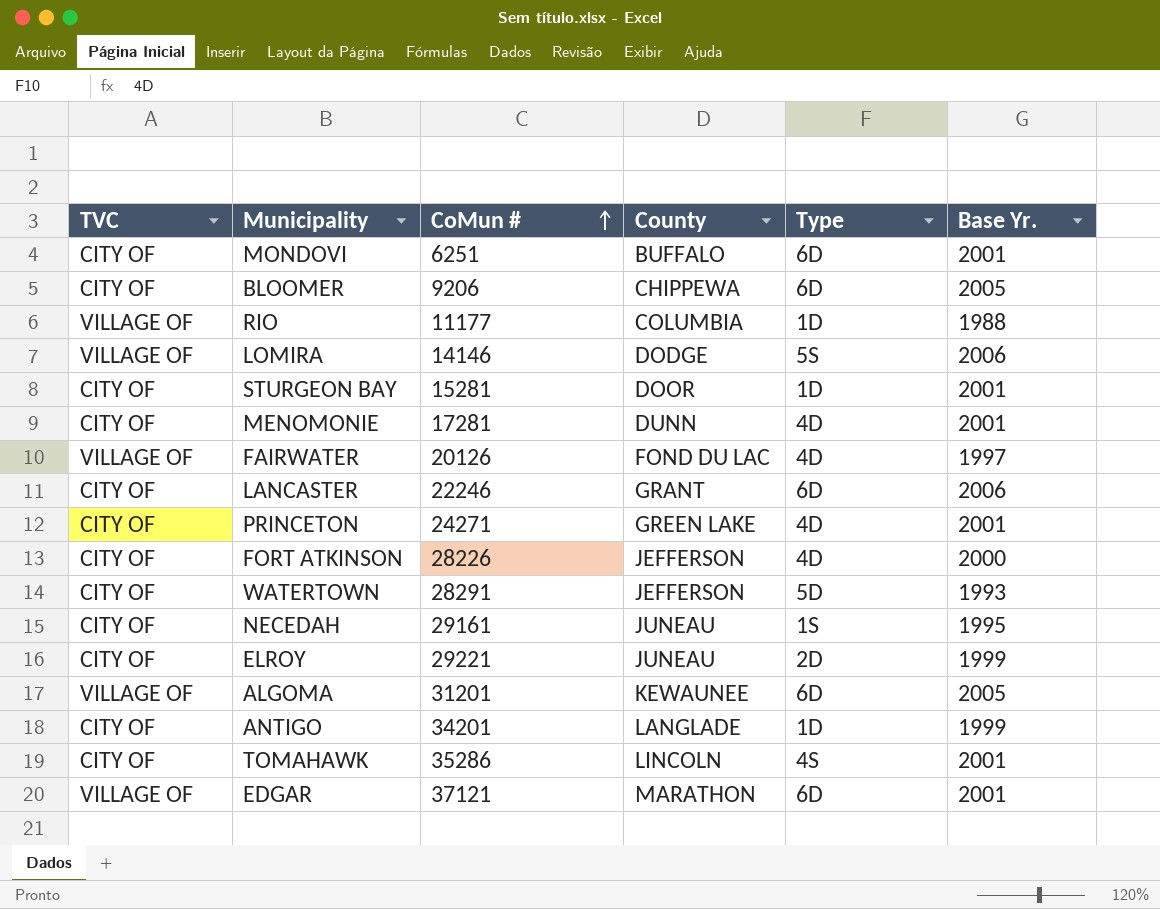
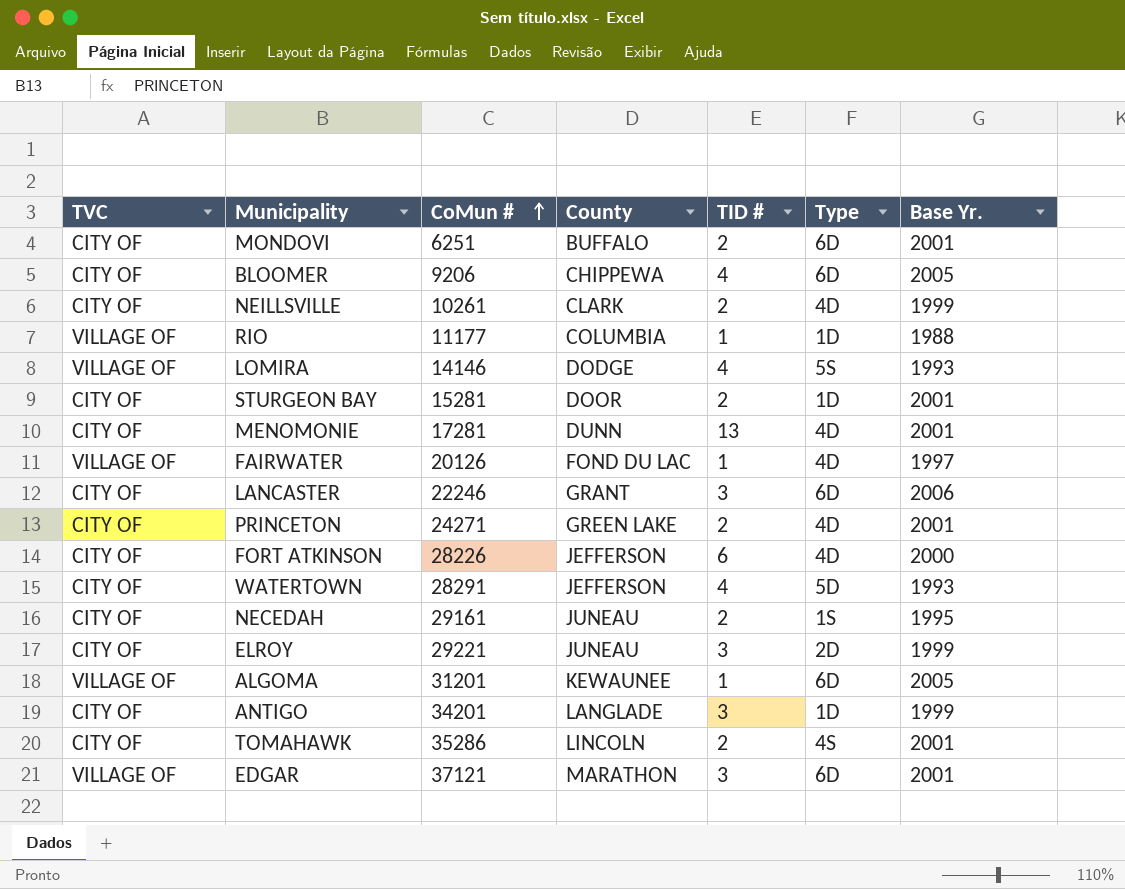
column TID # | position: none -> 5
row NEILLSVILLE: none -> CITY OF | 10261 | CLARK | 2 | 4D | 1999
LOMIRA | Base Yr.: 2006 -> 1993

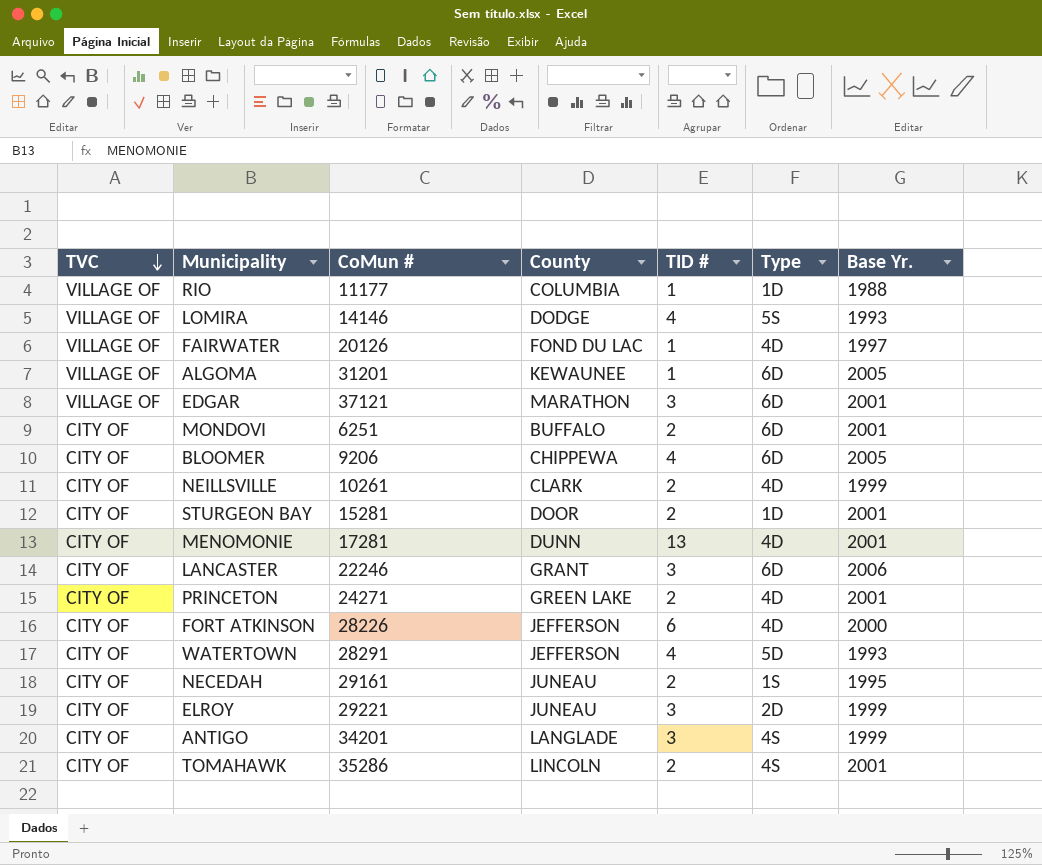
row order: CoMun # ascending -> TVC descending
ANTIGO | Type: 1D -> 4S

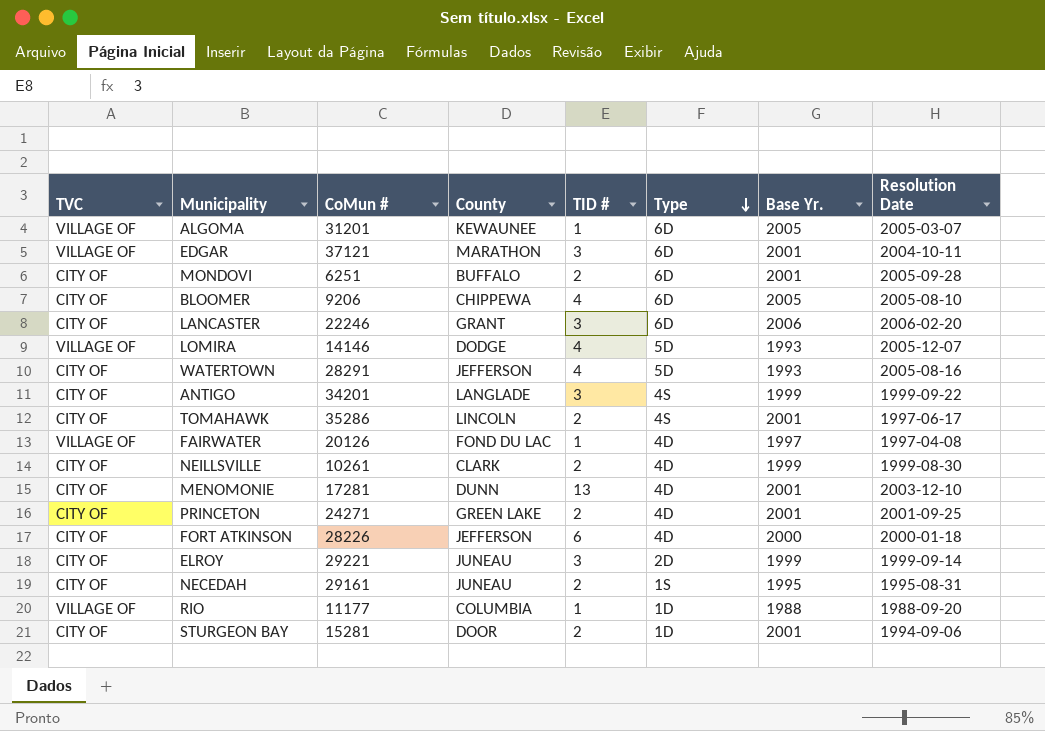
row order: TVC descending -> Type descending
column Resolution Date | position: none -> 8
LOMIRA | Type: 5S -> 5D

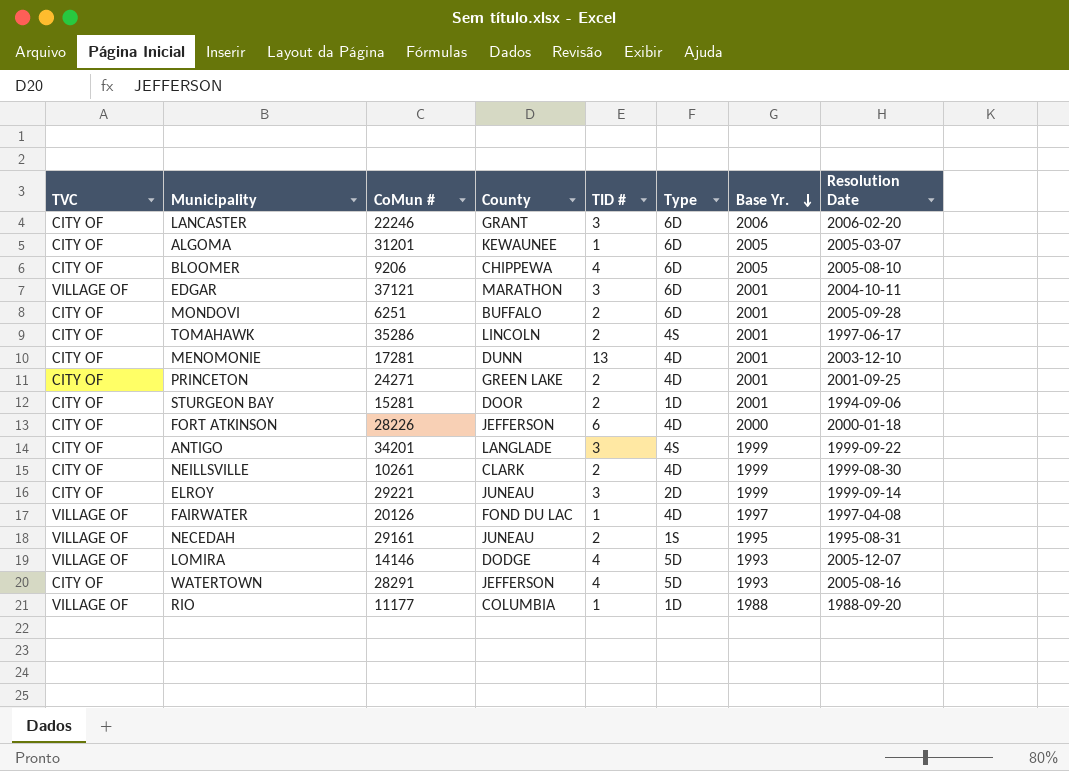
row order: Type descending -> Base Yr. descending
ALGOMA | TVC: VILLAGE OF -> CITY OF
NECEDAH | TVC: CITY OF -> VILLAGE OF

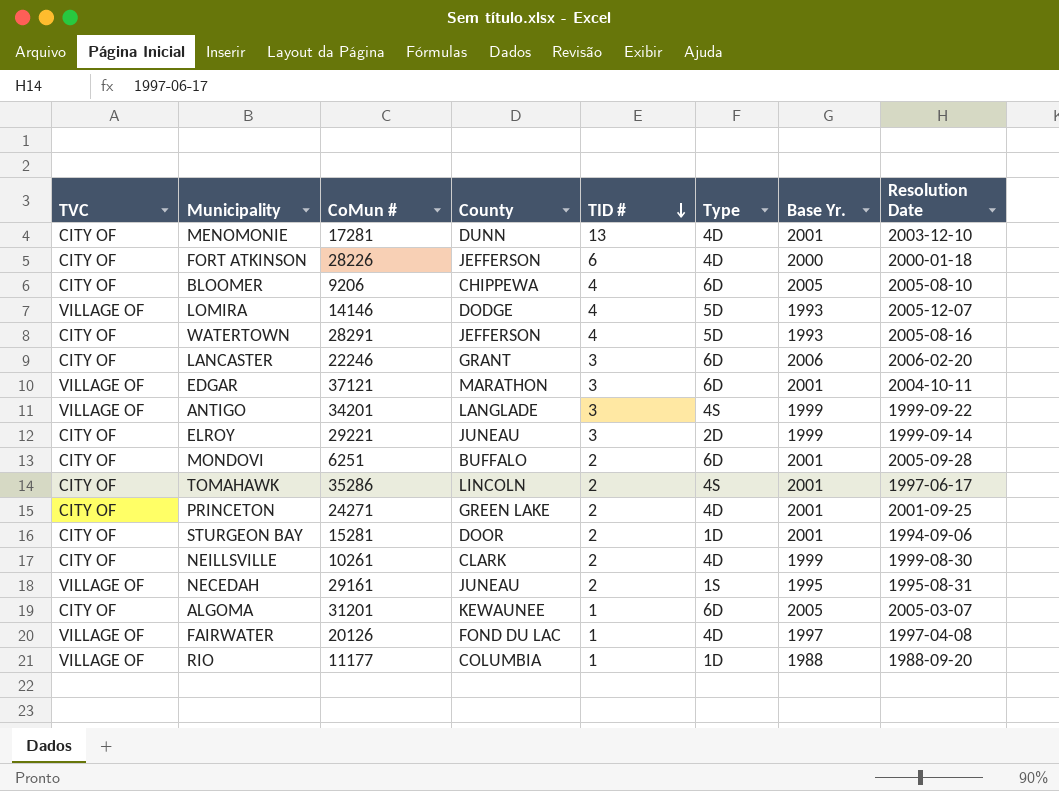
row order: Base Yr. descending -> TID # descending
ANTIGO | TVC: CITY OF -> VILLAGE OF

